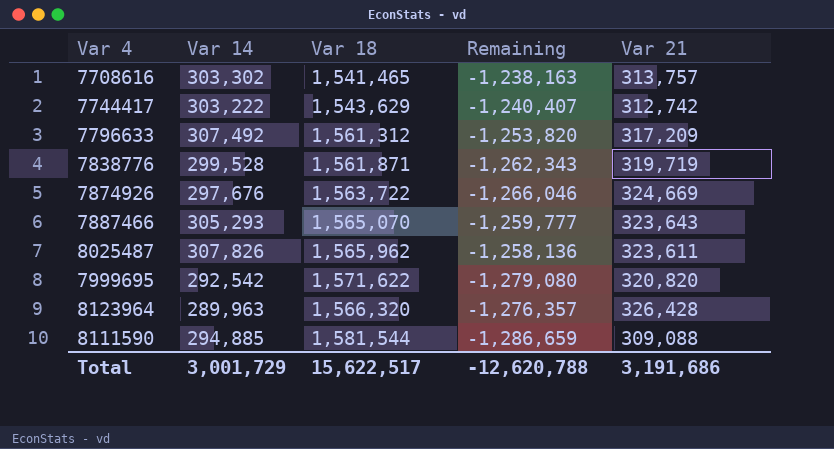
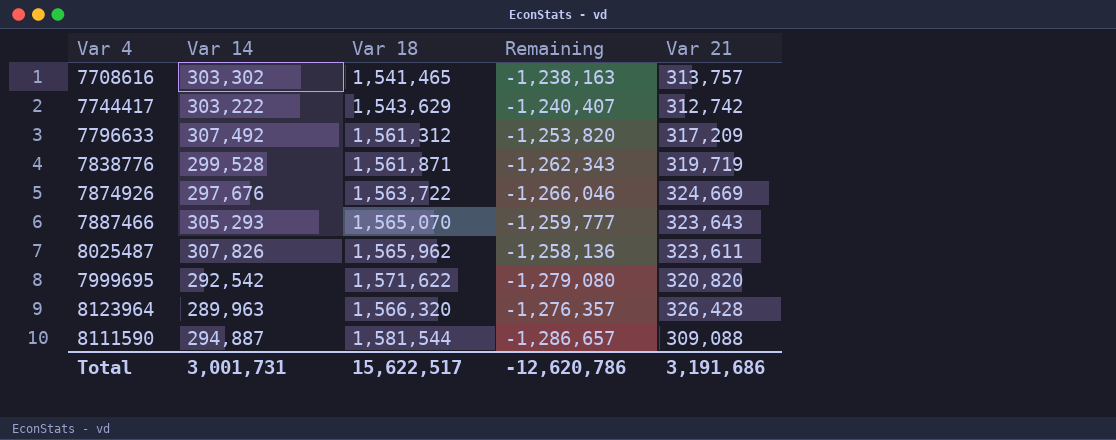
8111590 | Var 14: 294,885 -> 294,887
8111590 | Remaining: -1,286,659 -> -1,286,657
Total | Var 14: 3,001,729 -> 3,001,731
Total | Remaining: -12,620,788 -> -12,620,786

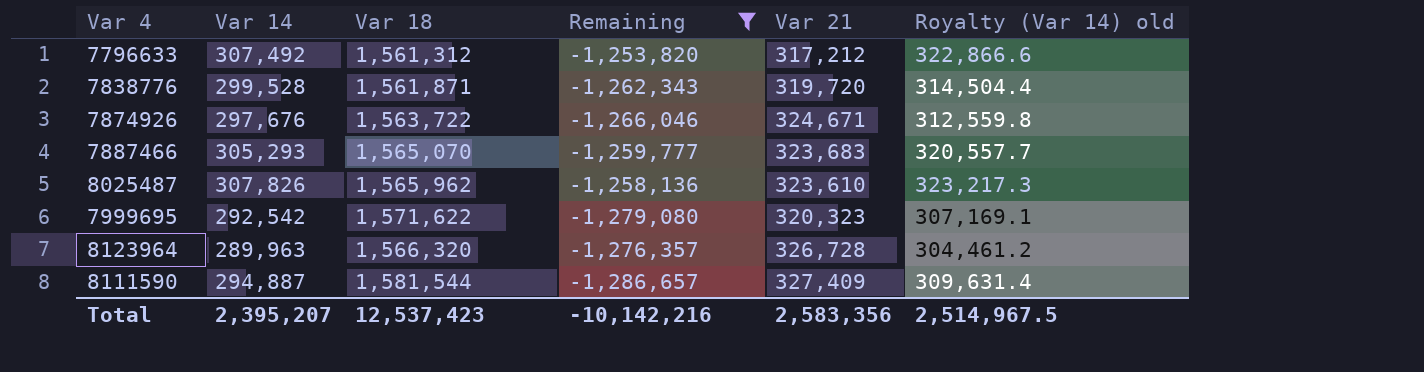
filter: none -> Remaining <= -1,253,820
column Royalty (Var 14) old | formula: none -> [Var 14] * 1.05
7796633 | Var 21: 317,209 -> 317,212
7838776 | Var 21: 319,719 -> 319,720
7874926 | Var 21: 324,669 -> 324,671
7887466 | Var 21: 323,643 -> 323,683
8025487 | Var 21: 323,611 -> 323,610
7999695 | Var 21: 320,820 -> 320,323
8123964 | Var 21: 326,428 -> 326,728
8111590 | Var 21: 309,088 -> 327,409
Total | Var 14: 3,001,731 -> 2,395,207
Total | Var 18: 15,622,517 -> 12,537,423
Total | Remaining: -12,620,786 -> -10,142,216
Total | Var 21: 3,191,686 -> 2,583,356

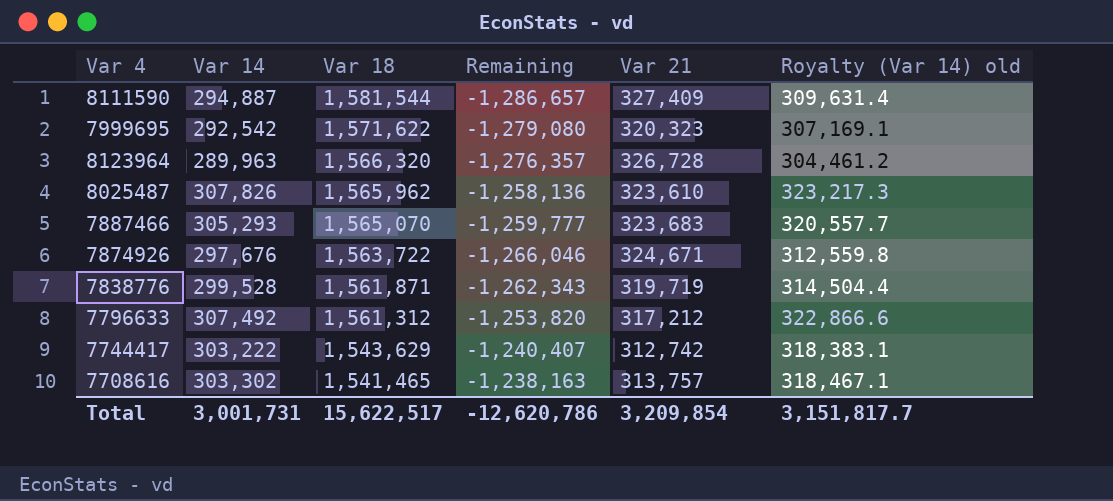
filter: Remaining <= -1,253,820 -> none
row order: none -> Var 18 descending
7838776 | Var 21: 319,720 -> 319,719
Total | Var 14: 2,395,207 -> 3,001,731
Total | Var 18: 12,537,423 -> 15,622,517
Total | Remaining: -10,142,216 -> -12,620,786
Total | Var 21: 2,583,356 -> 3,209,854
Total | Royalty (Var 14) old: 2,514,967.5 -> 3,151,817.7

